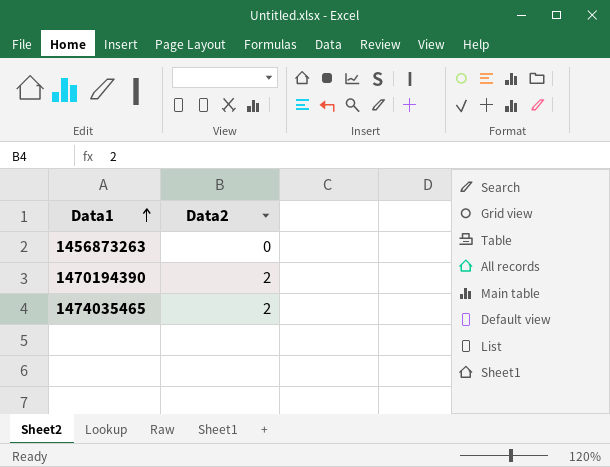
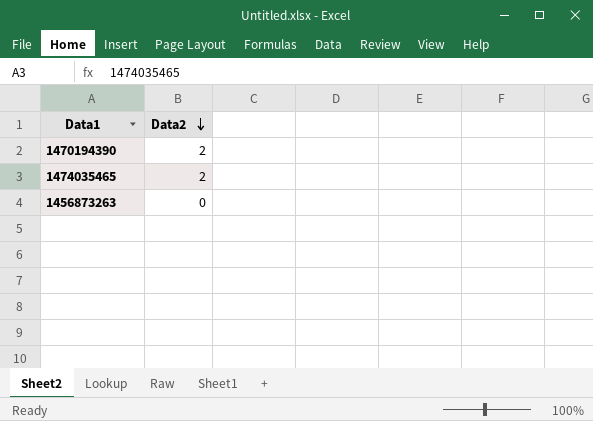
row order: Data1 ascending -> Data2 descending

